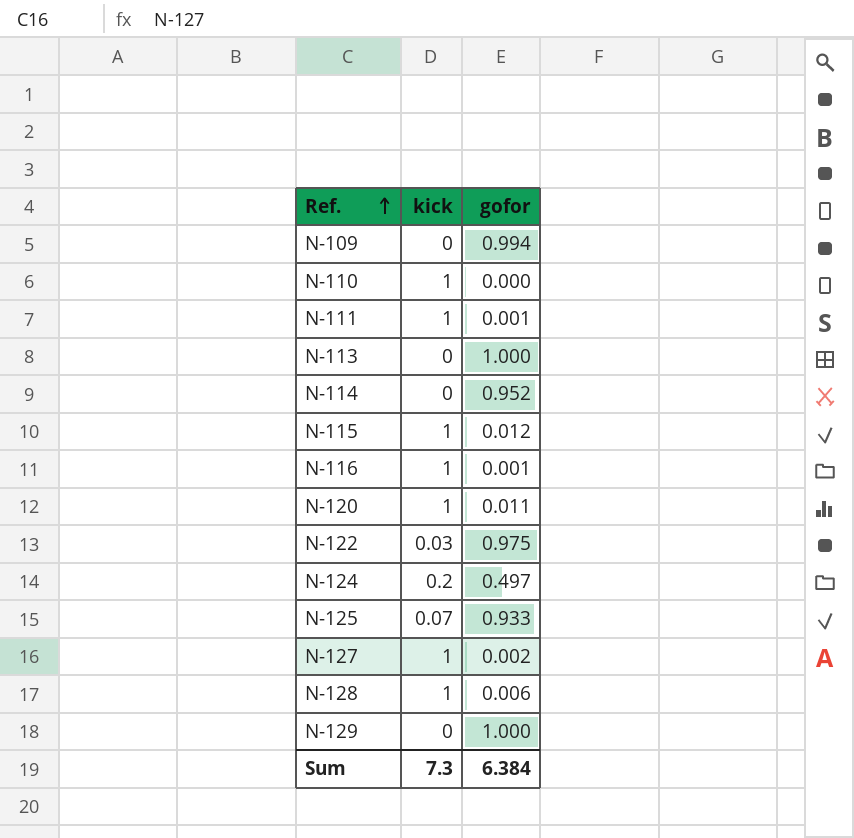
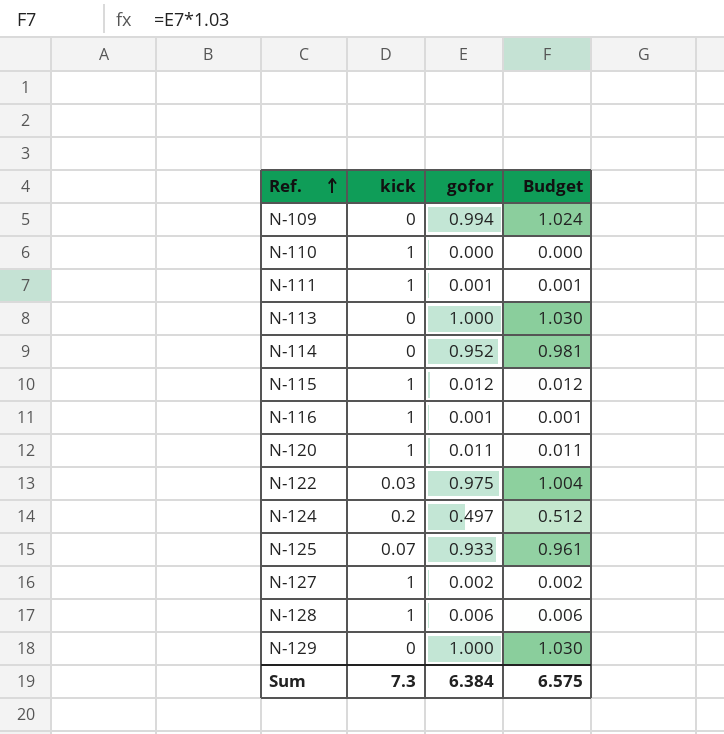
column Budget | formula: none -> [gofor] * 1.03

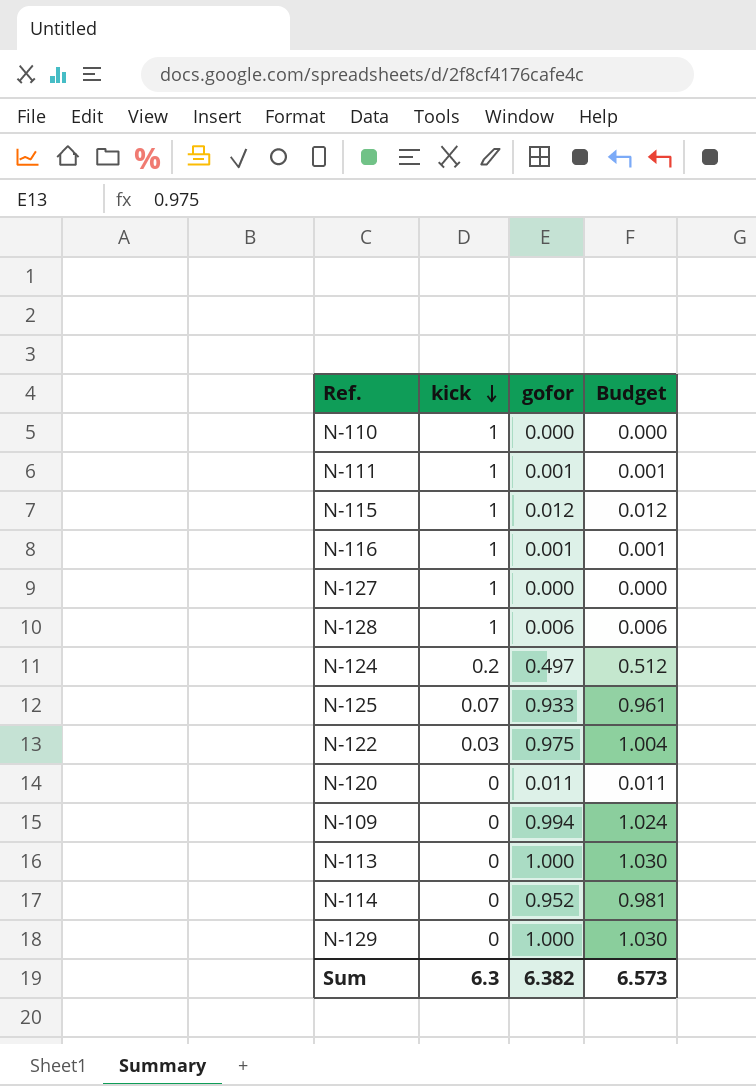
row order: Ref. ascending -> kick descending
N-127 | gofor: 0.002 -> 0.000
N-127 | Budget: 0.002 -> 0.000
N-120 | kick: 1 -> 0
Sum | kick: 7.3 -> 6.3
Sum | gofor: 6.384 -> 6.382
Sum | Budget: 6.575 -> 6.573

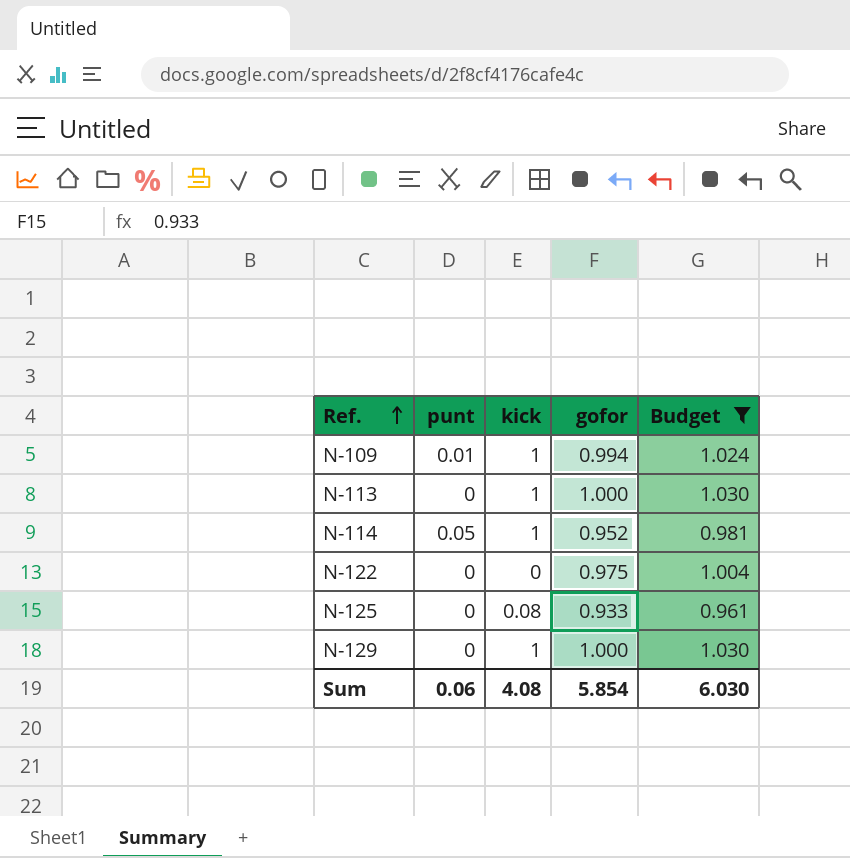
filter: none -> Budget >= 0.961
row order: kick descending -> Ref. ascending
column punt | position: none -> 2
N-109 | kick: 0 -> 1
N-113 | kick: 0 -> 1
N-114 | kick: 0 -> 1
N-122 | kick: 0.03 -> 0
N-125 | kick: 0.07 -> 0.08
N-129 | kick: 0 -> 1
Sum | kick: 6.3 -> 4.08
Sum | gofor: 6.382 -> 5.854
Sum | Budget: 6.573 -> 6.030

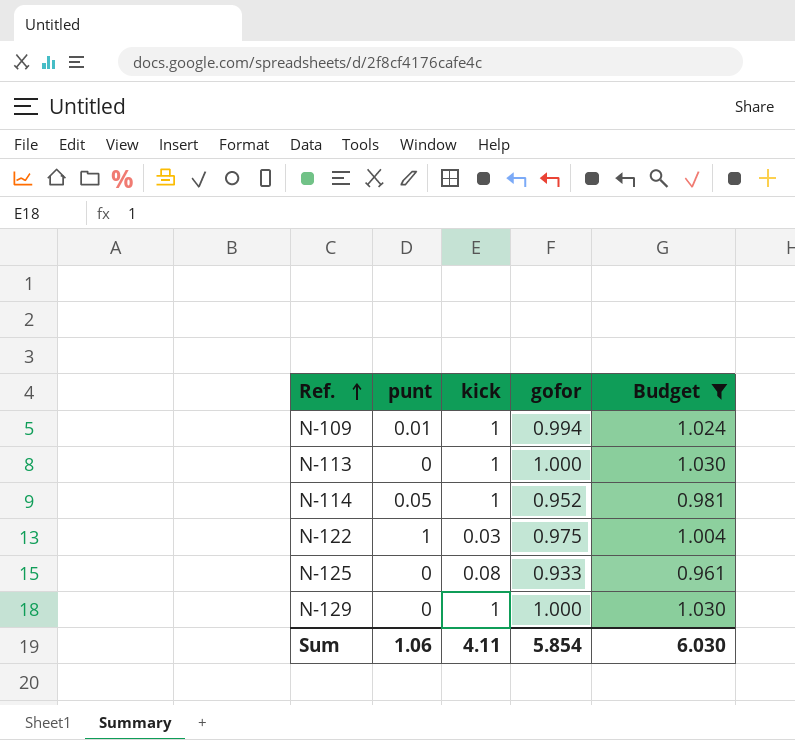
N-122 | punt: 0 -> 1
N-122 | kick: 0 -> 0.03
Sum | punt: 0.06 -> 1.06
Sum | kick: 4.08 -> 4.11

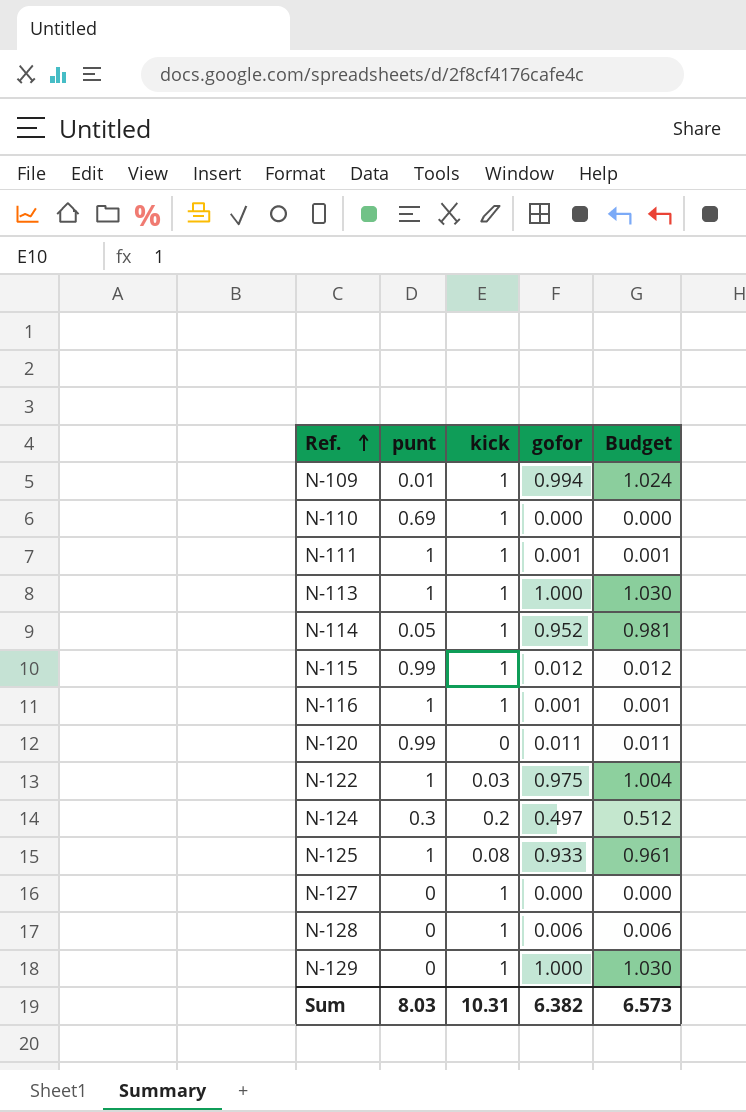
filter: Budget >= 0.961 -> none
N-113 | punt: 0 -> 1
N-125 | punt: 0 -> 1
Sum | punt: 1.06 -> 8.03
Sum | kick: 4.11 -> 10.31
Sum | gofor: 5.854 -> 6.382
Sum | Budget: 6.030 -> 6.573

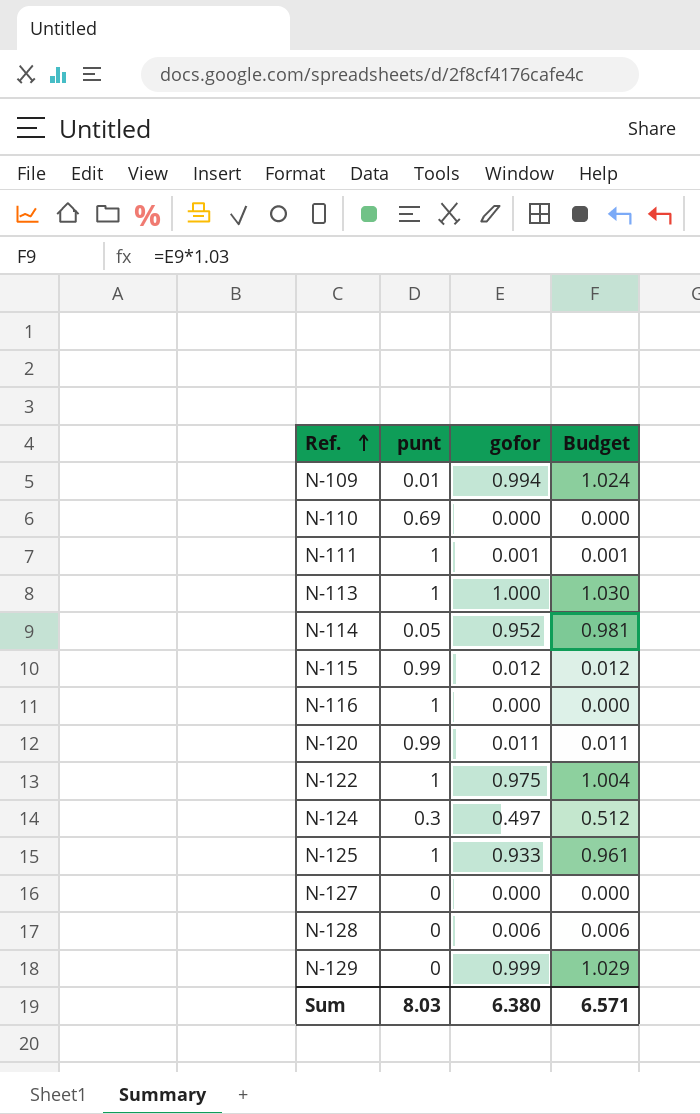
column kick | position: 3 -> none
N-116 | gofor: 0.001 -> 0.000
N-116 | Budget: 0.001 -> 0.000
N-129 | gofor: 1.000 -> 0.999
N-129 | Budget: 1.030 -> 1.029
Sum | gofor: 6.382 -> 6.380
Sum | Budget: 6.573 -> 6.571

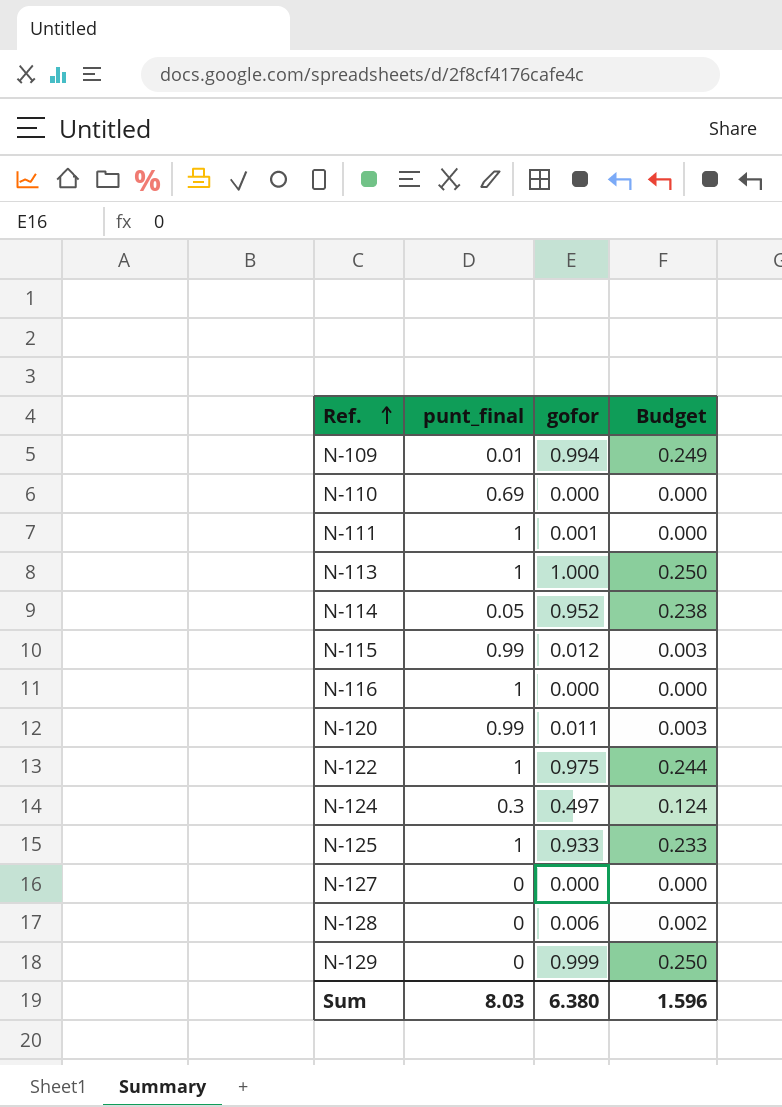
column name: punt -> punt_final
column Budget | formula: [gofor] * 1.03 -> [gofor] * 0.25
Sum | Budget: 6.571 -> 1.596

